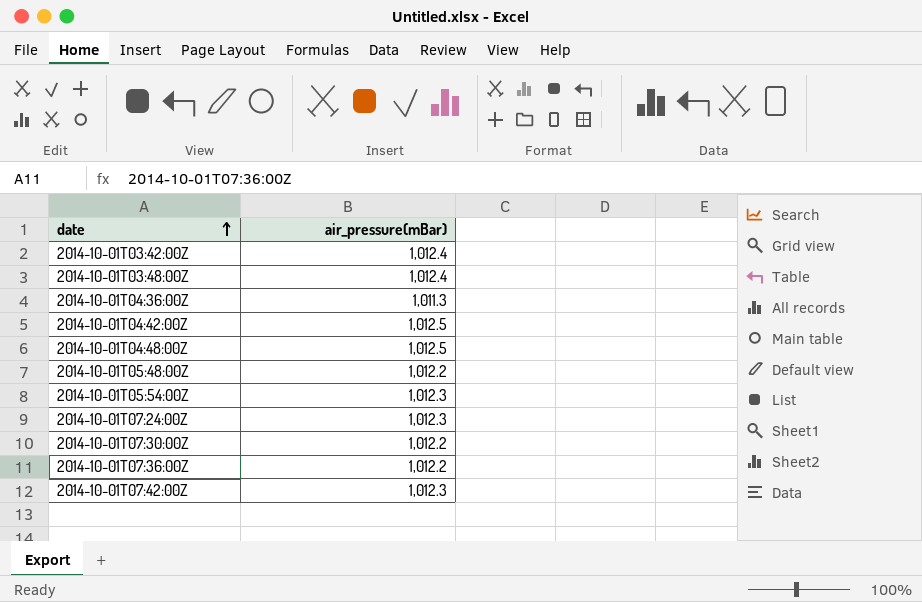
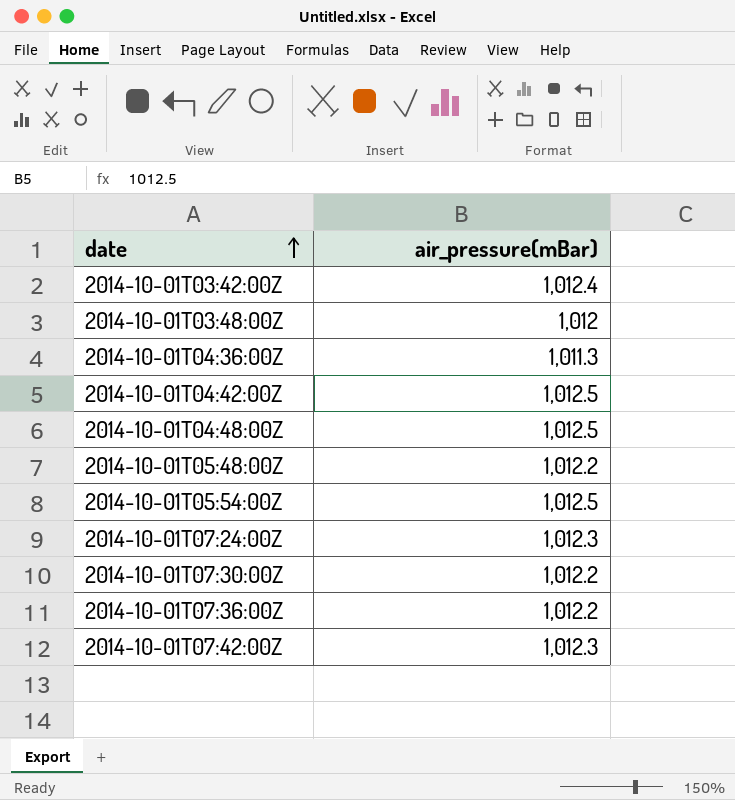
2014-10-01T03:48:00Z | air_pressure(mBar): 1,012.4 -> 1,012
2014-10-01T05:54:00Z | air_pressure(mBar): 1,012.3 -> 1,012.5

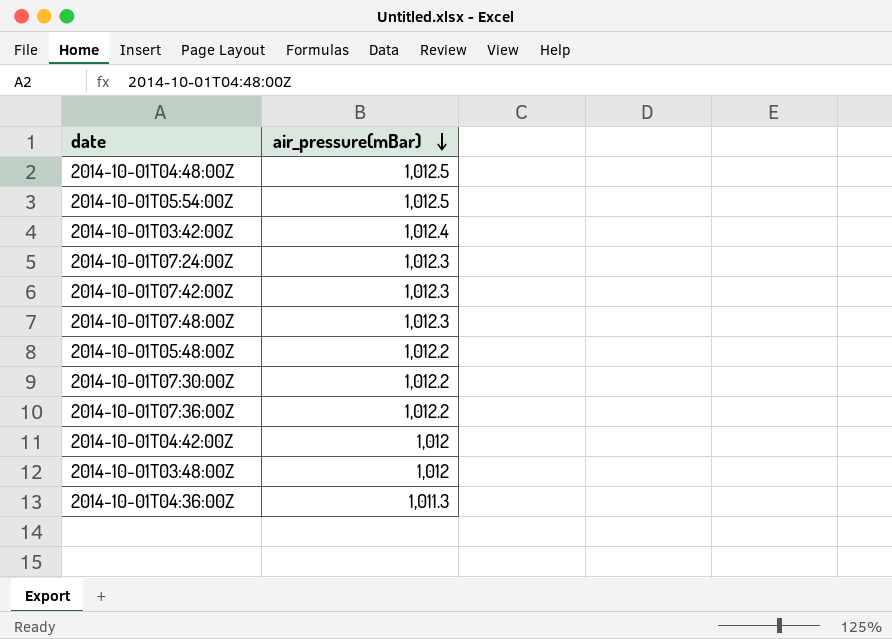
row order: date ascending -> air_pressure(mBar) descending
row 2014-10-01T07:48:00Z: none -> 1,012.3
2014-10-01T04:42:00Z | air_pressure(mBar): 1,012.5 -> 1,012

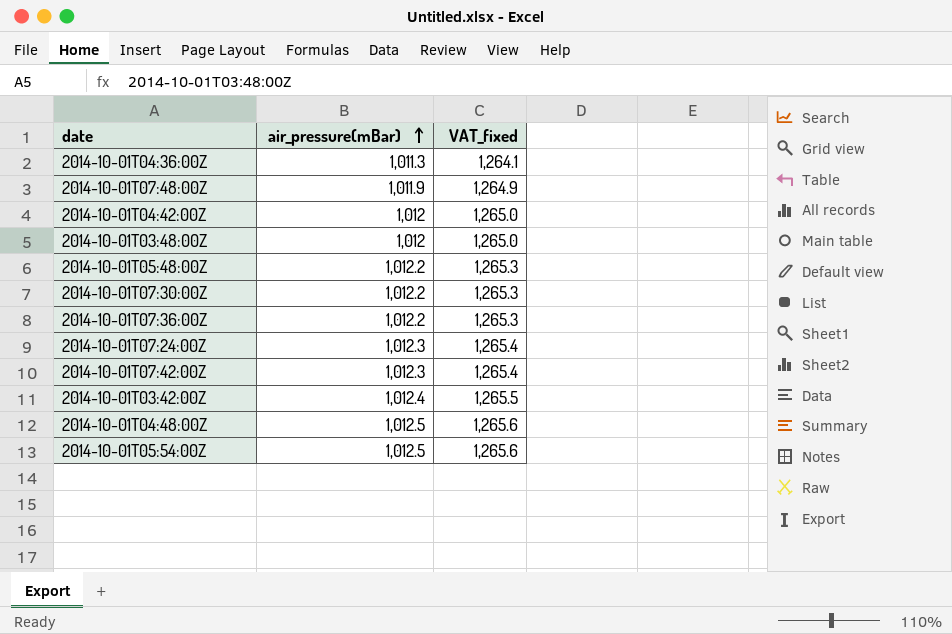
row order: air_pressure(mBar) descending -> air_pressure(mBar) ascending
column VAT_fixed | formula: none -> [air_pressure(mBar)] * 1.25
2014-10-01T07:48:00Z | air_pressure(mBar): 1,012.3 -> 1,011.9

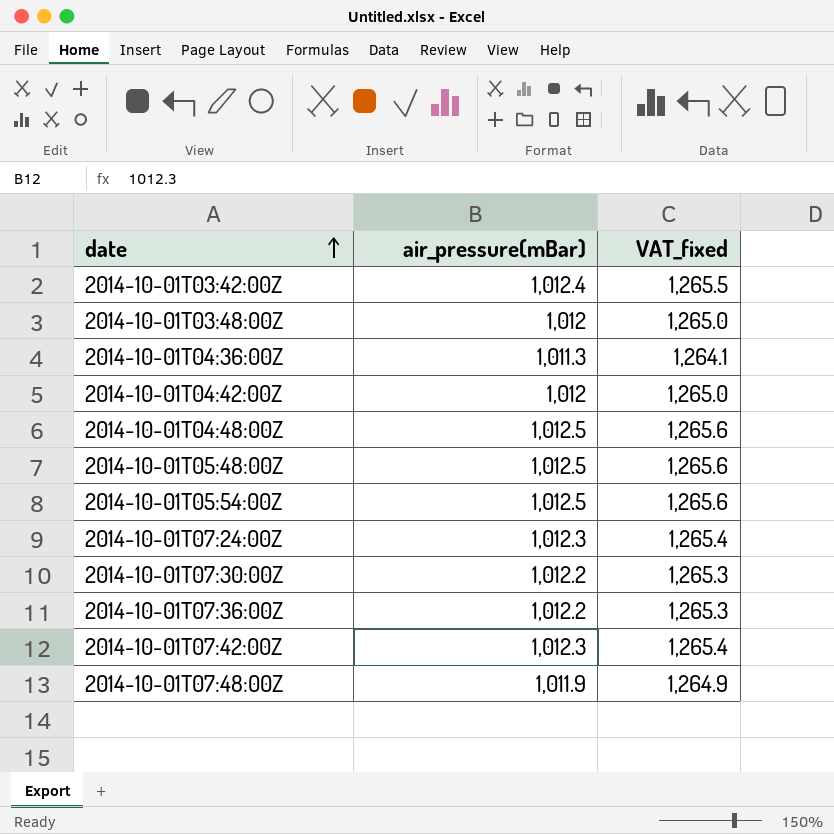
row order: air_pressure(mBar) ascending -> date ascending
2014-10-01T05:48:00Z | air_pressure(mBar): 1,012.2 -> 1,012.5
2014-10-01T05:48:00Z | VAT_fixed: 1,265.3 -> 1,265.6

